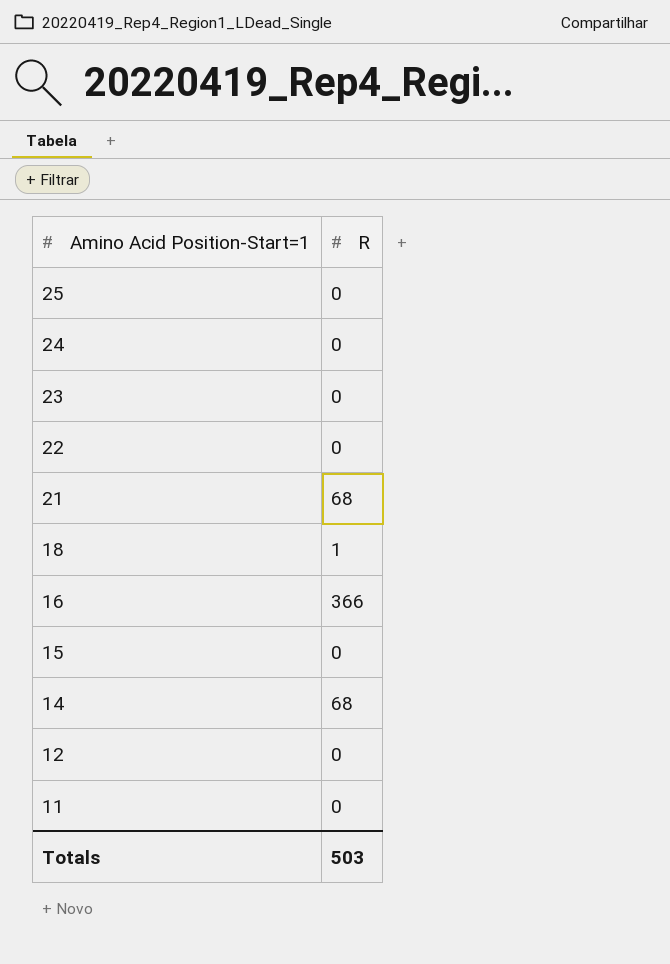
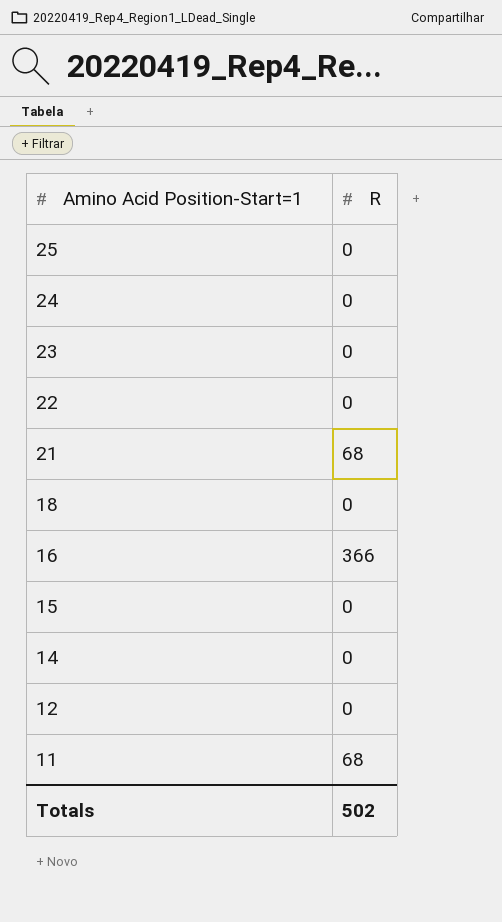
18 | R: 1 -> 0
14 | R: 68 -> 0
11 | R: 0 -> 68
Totals | R: 503 -> 502

